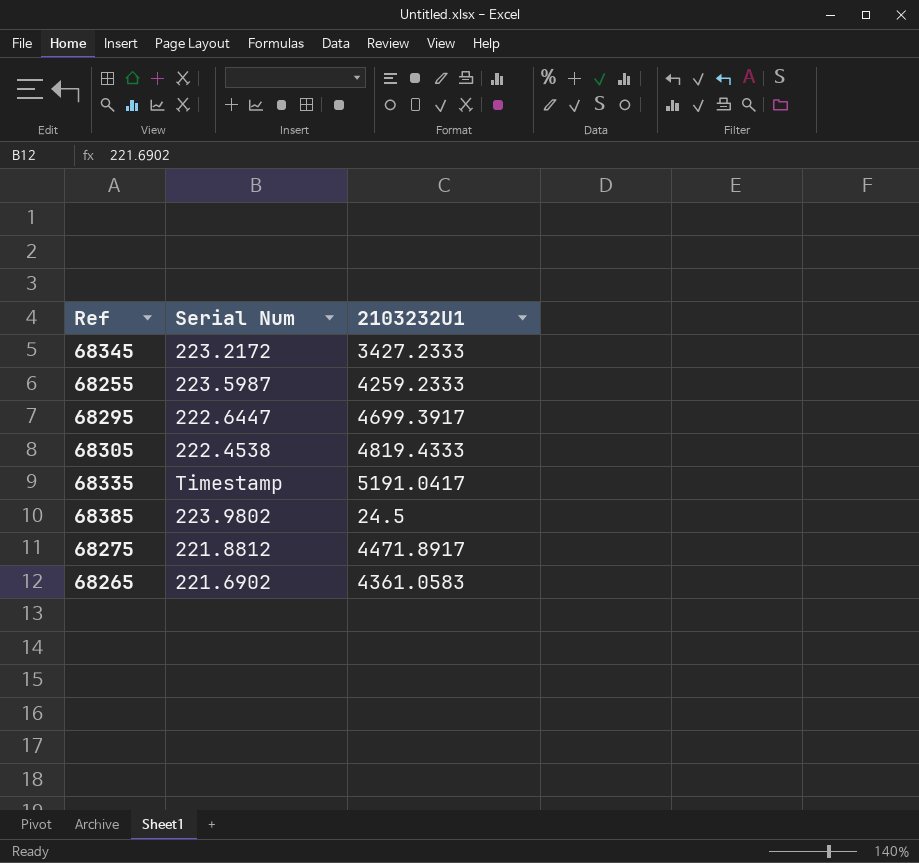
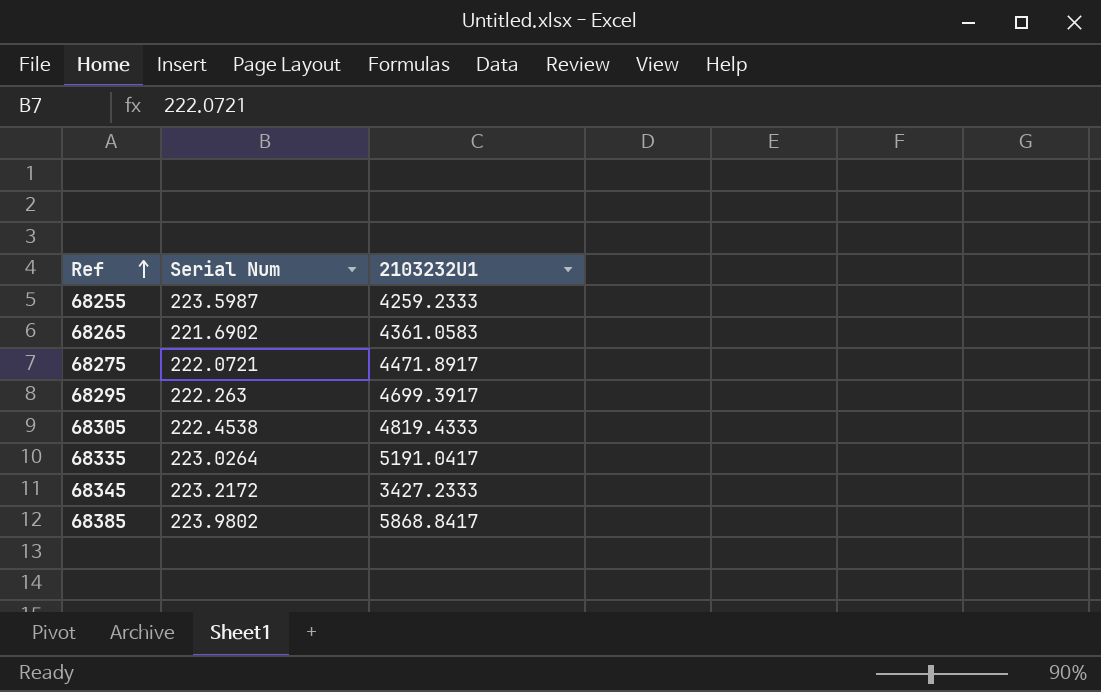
row order: none -> Ref ascending
68275 | Serial Num: 221.8812 -> 222.0721
68295 | Serial Num: 222.6447 -> 222.263
68335 | Serial Num: Timestamp -> 223.0264
68385 | 2103232U1: 24.5 -> 5868.8417

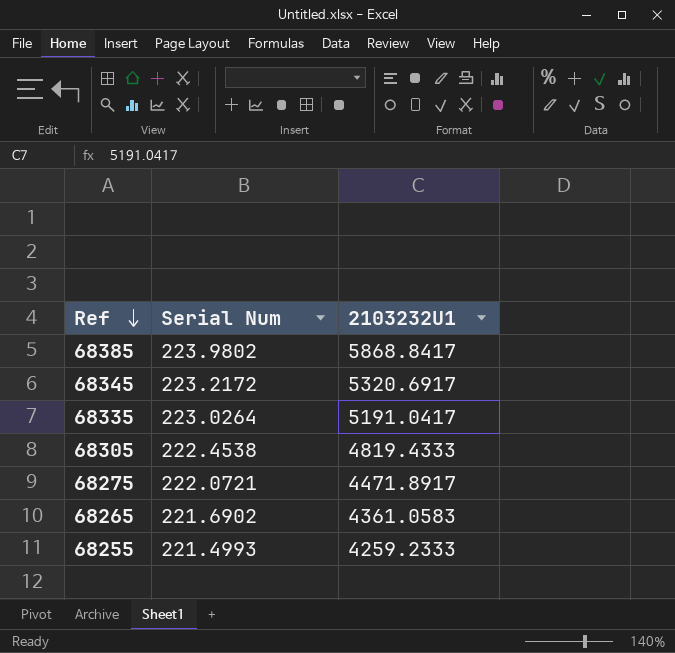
row order: Ref ascending -> Ref descending
row 68295: 222.263 | 4699.3917 -> none
68345 | 2103232U1: 3427.2333 -> 5320.6917
68255 | Serial Num: 223.5987 -> 221.4993

